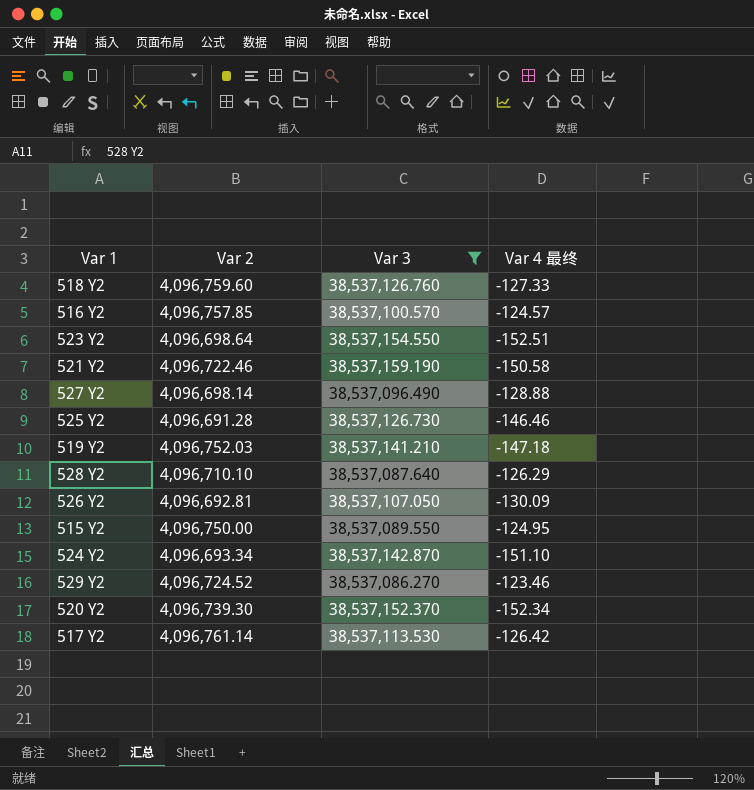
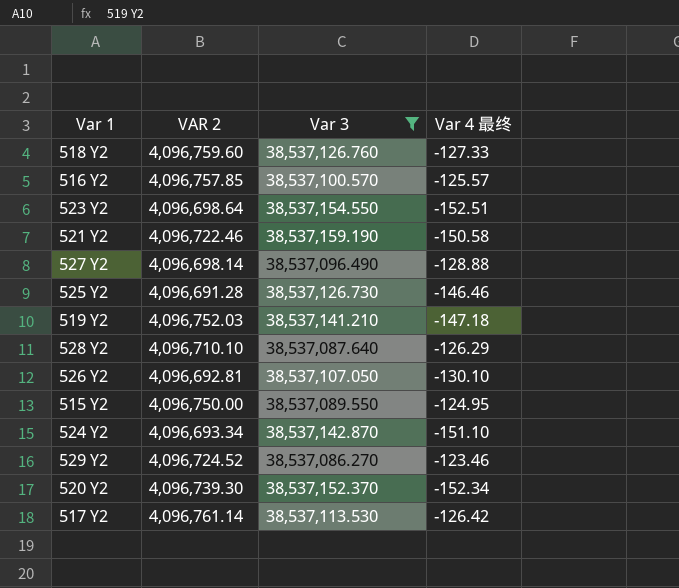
column name: Var 2 -> VAR 2
516 Y2 | Var 4 最终: -124.57 -> -125.57
526 Y2 | Var 4 最终: -130.09 -> -130.10

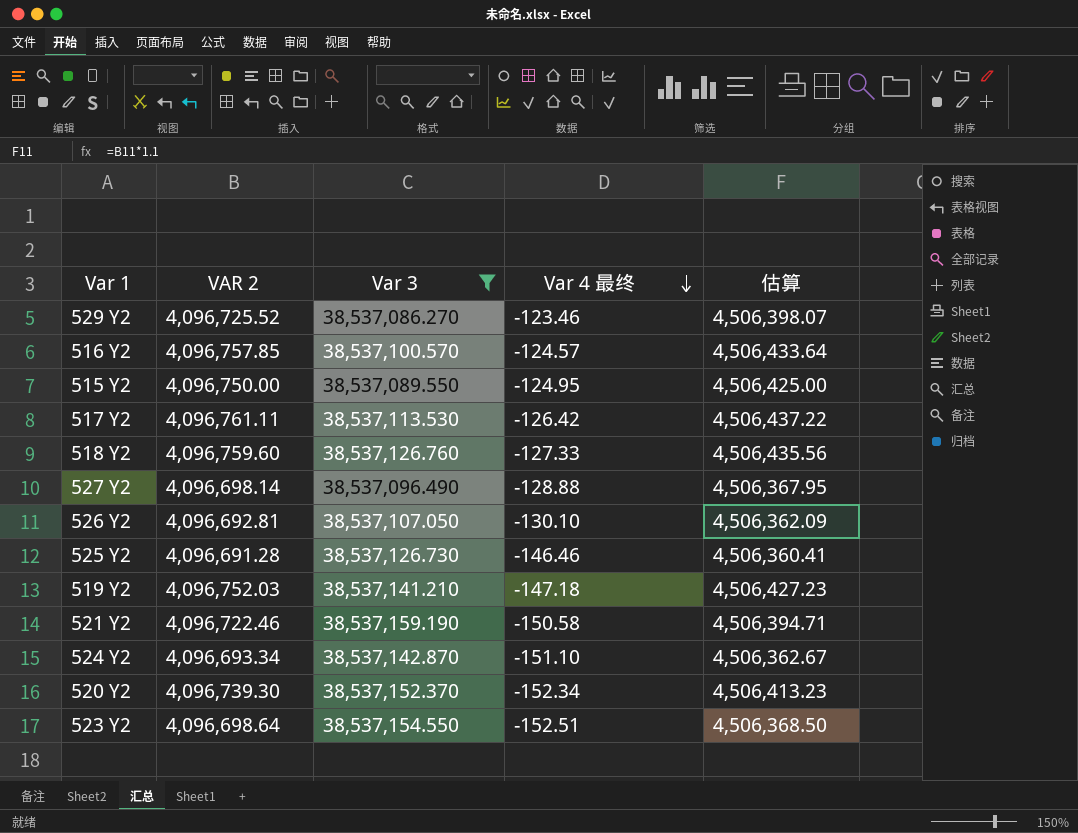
row order: none -> Var 4 最终 descending
column 估算 | formula: none -> [VAR 2] * 1.1
row 528 Y2: 4,096,710.10 | 38,537,087.640 | -126.29 -> none
529 Y2 | VAR 2: 4,096,724.52 -> 4,096,725.52
516 Y2 | Var 4 最终: -125.57 -> -124.57
517 Y2 | VAR 2: 4,096,761.14 -> 4,096,761.11

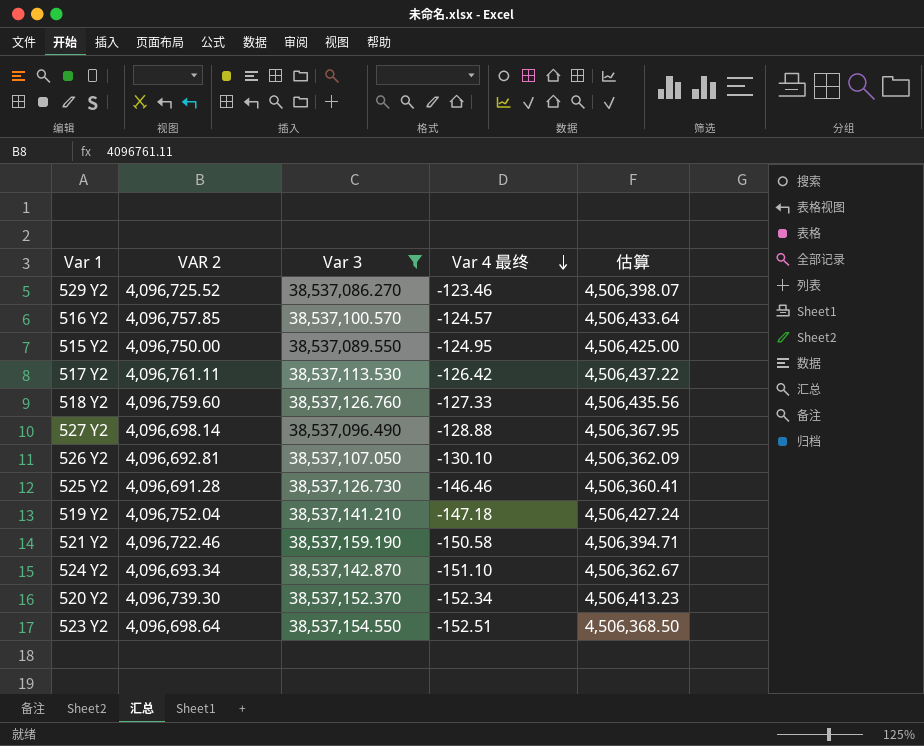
519 Y2 | VAR 2: 4,096,752.03 -> 4,096,752.04
519 Y2 | 估算: 4,506,427.23 -> 4,506,427.24

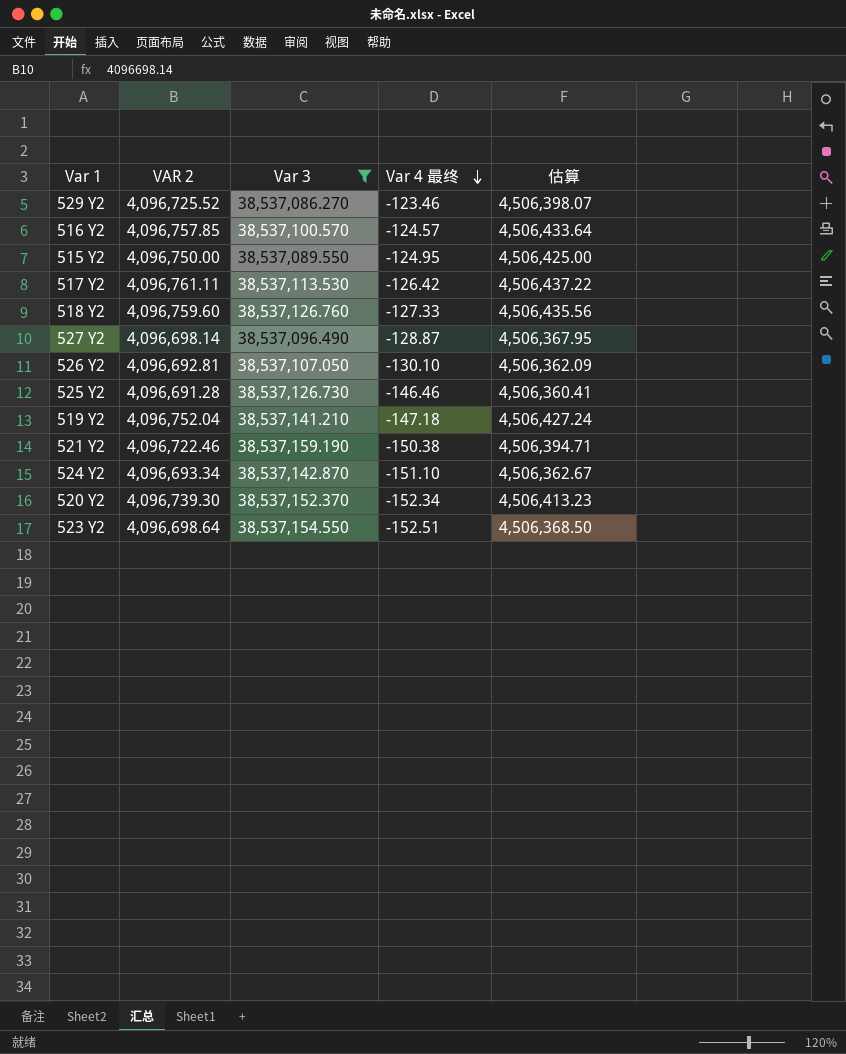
527 Y2 | Var 4 最终: -128.88 -> -128.87
521 Y2 | Var 4 最终: -150.58 -> -150.38

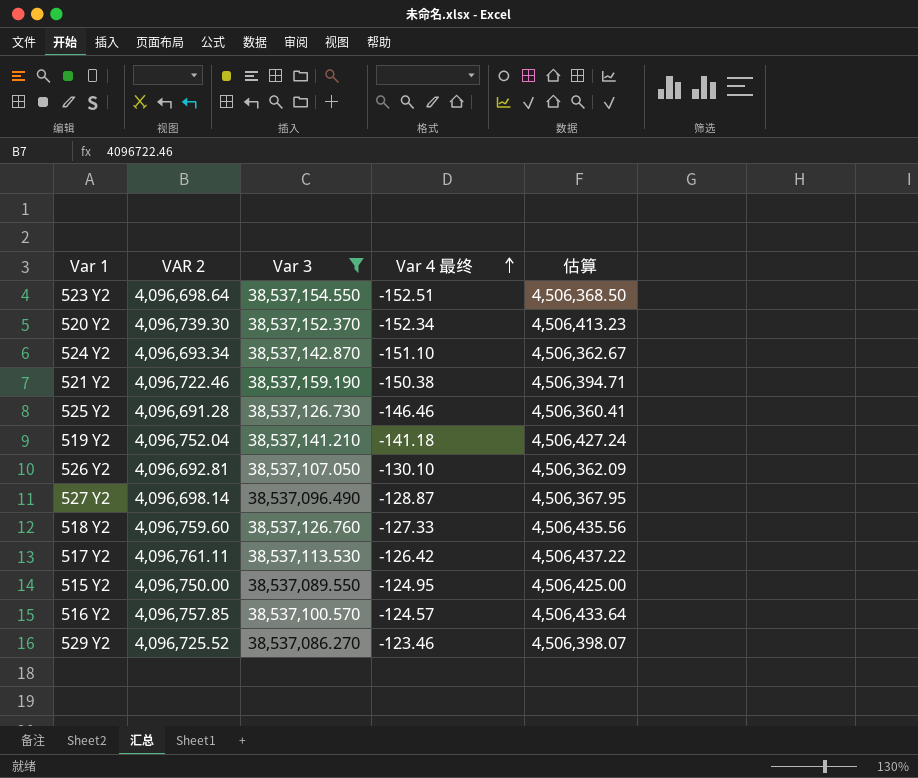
row order: Var 4 最终 descending -> Var 4 最终 ascending
519 Y2 | Var 4 最终: -147.18 -> -141.18

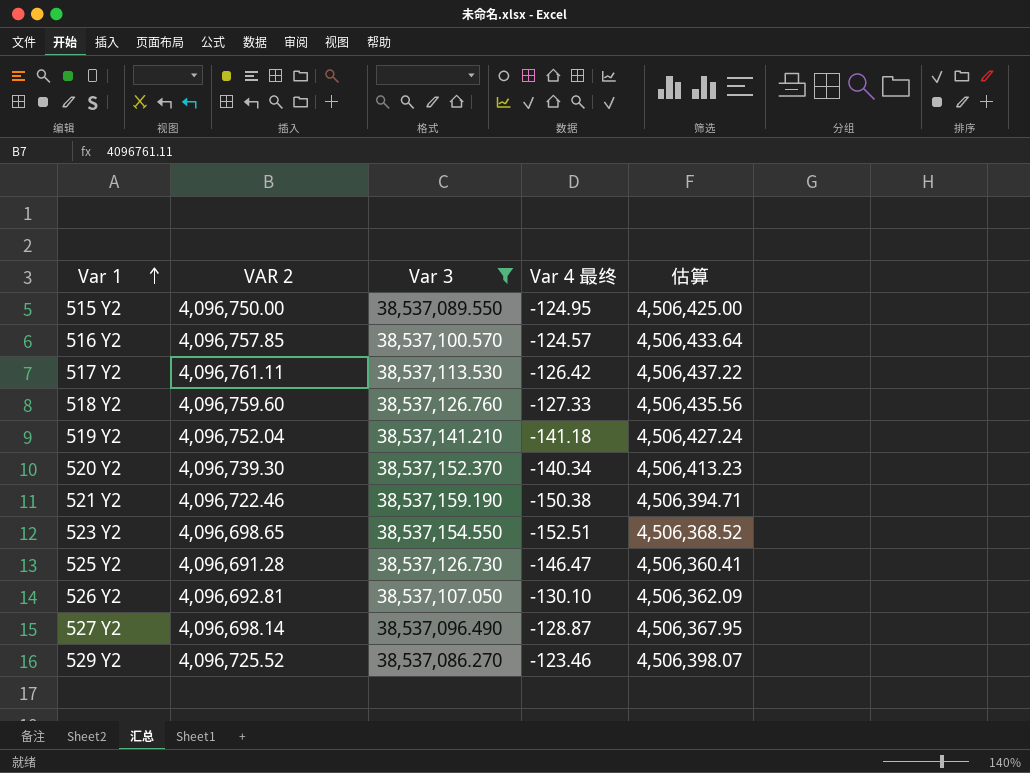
row order: Var 4 最终 ascending -> Var 1 ascending
row 524 Y2: 4,096,693.34 | 38,537,142.870 | -151.10 | 4,506,362.67 -> none
520 Y2 | Var 4 最终: -152.34 -> -140.34
523 Y2 | VAR 2: 4,096,698.64 -> 4,096,698.65
523 Y2 | 估算: 4,506,368.50 -> 4,506,368.52
525 Y2 | Var 4 最终: -146.46 -> -146.47

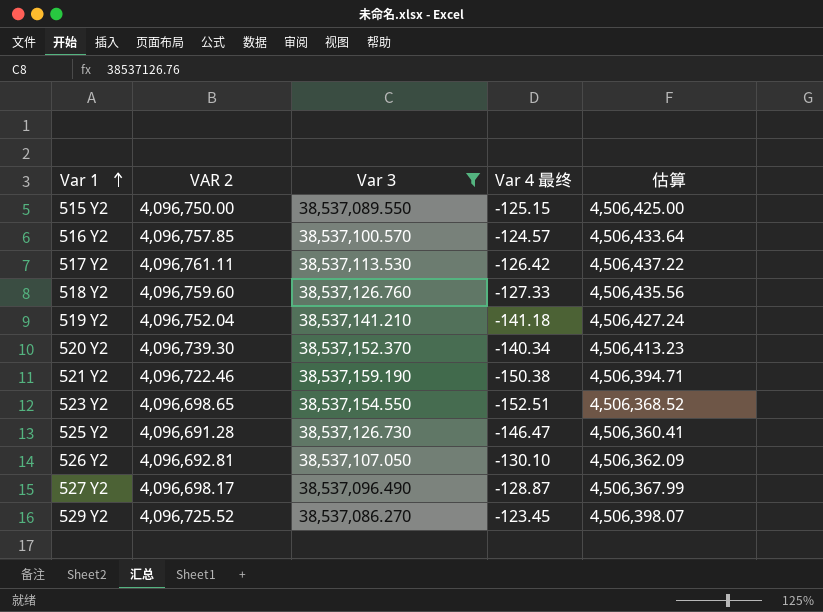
515 Y2 | Var 4 最终: -124.95 -> -125.15
527 Y2 | VAR 2: 4,096,698.14 -> 4,096,698.17
527 Y2 | 估算: 4,506,367.95 -> 4,506,367.99
529 Y2 | Var 4 最终: -123.46 -> -123.45

